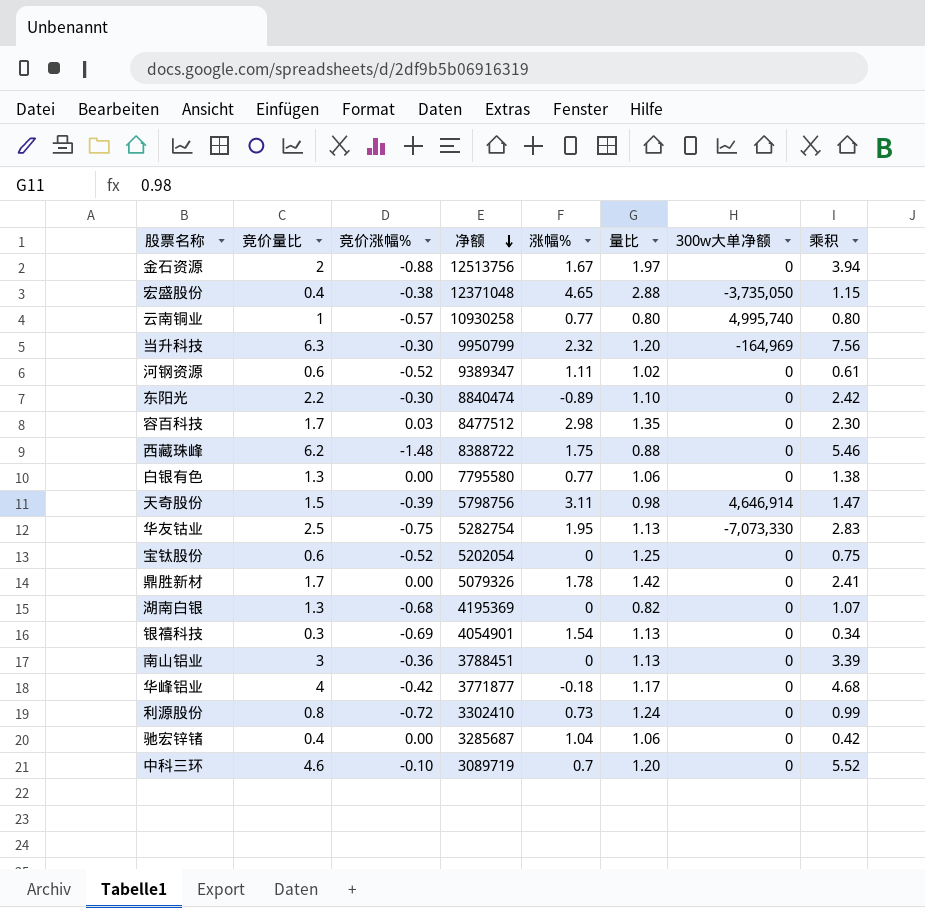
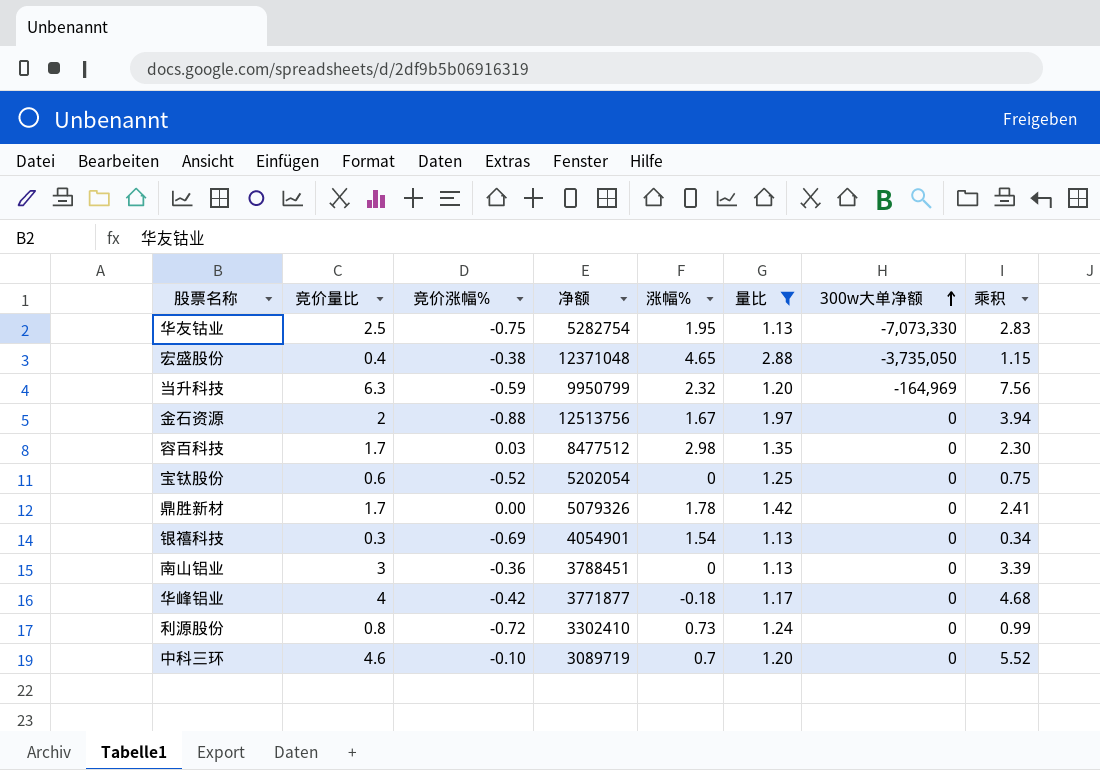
filter: none -> 量比 >= 1.13
row order: 净额 descending -> 300w大单净额 ascending
当升科技 | 竞价涨幅%: -0.30 -> -0.59

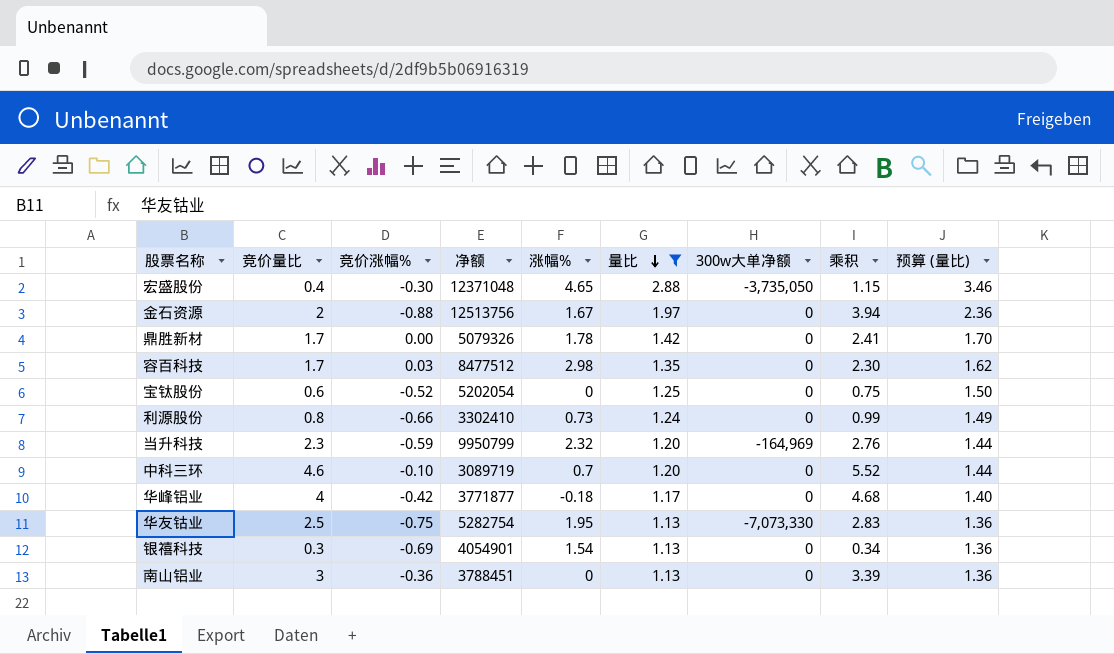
row order: 300w大单净额 ascending -> 量比 descending
column 预算 (量比) | formula: none -> [量比] * 1.2
宏盛股份 | 竞价涨幅%: -0.38 -> -0.30
利源股份 | 竞价涨幅%: -0.72 -> -0.66
当升科技 | 竞价量比: 6.3 -> 2.3
当升科技 | 乘积: 7.56 -> 2.76

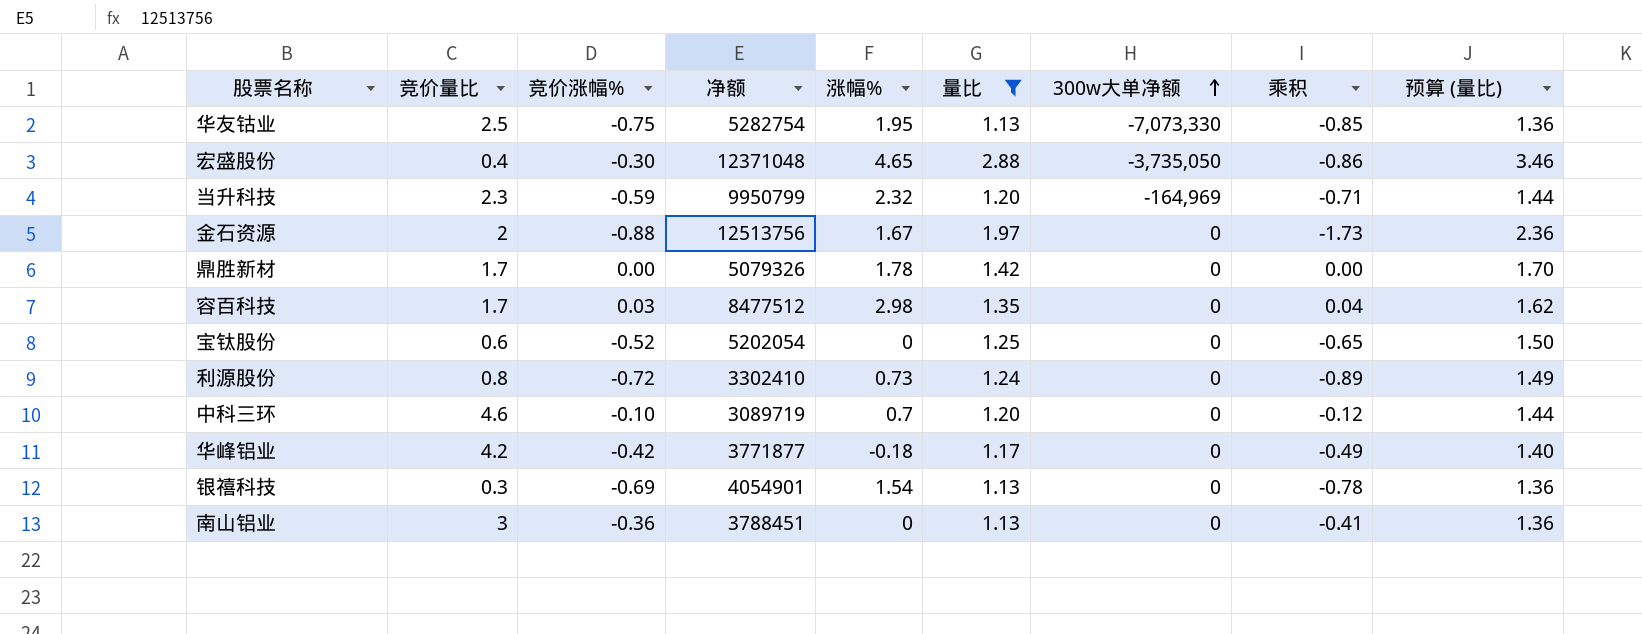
row order: 量比 descending -> 300w大单净额 ascending
column 乘积 | formula: [竞价量比] * [量比] -> [竞价涨幅%] * [量比]
利源股份 | 竞价涨幅%: -0.66 -> -0.72
华峰铝业 | 竞价量比: 4 -> 4.2

